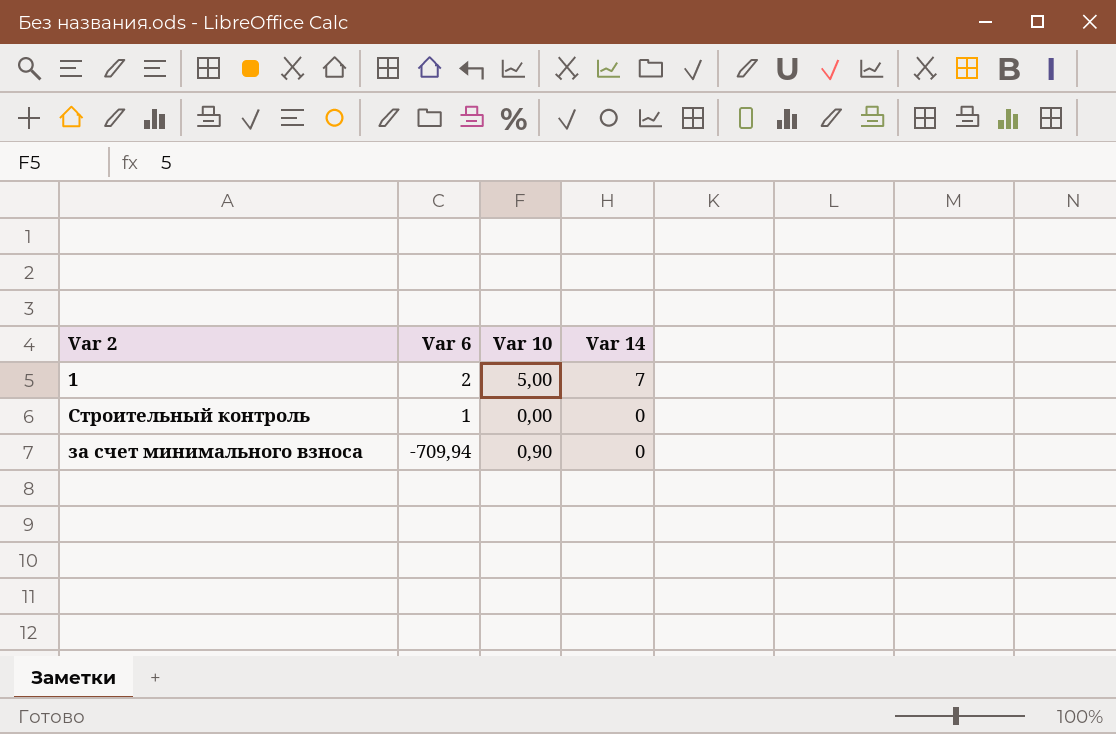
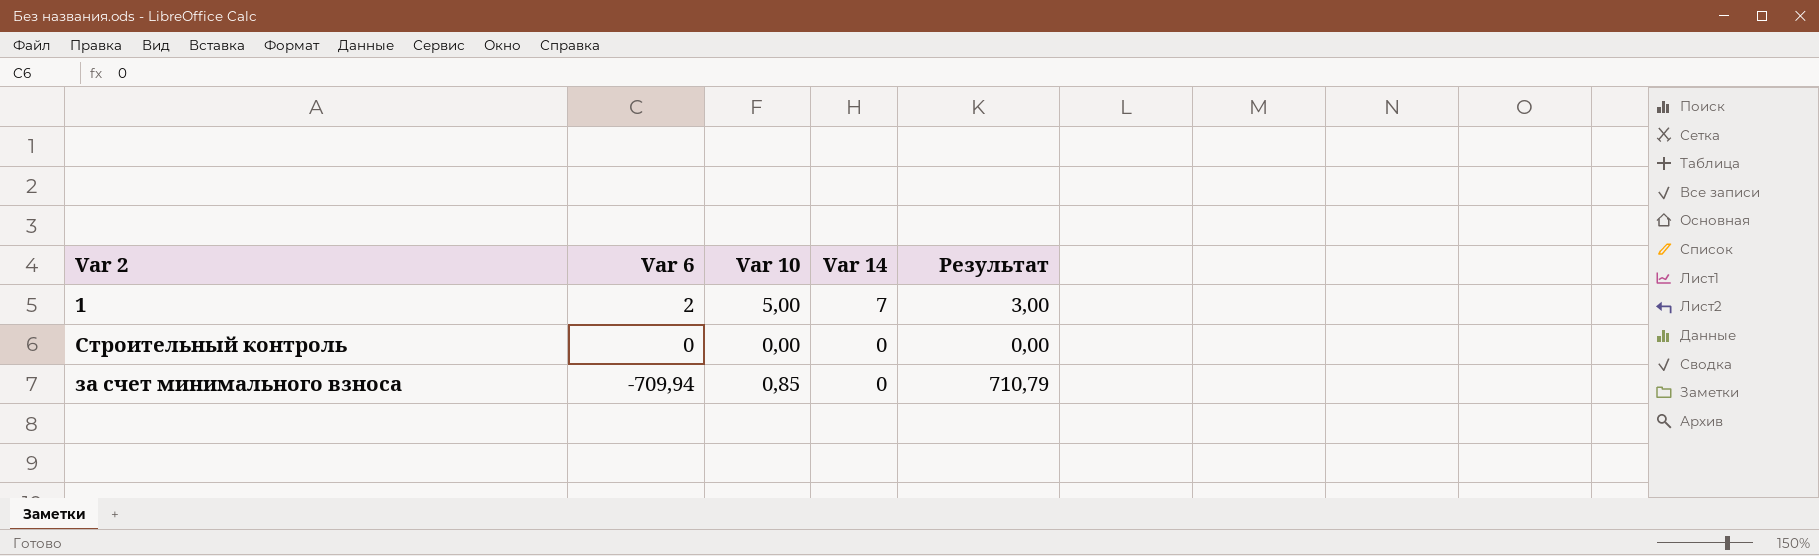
column Результат | formula: none -> [Var 10] - [Var 6]
Строительный контроль | Var 6: 1 -> 0
за счет минимального взноса | Var 10: 0,90 -> 0,85

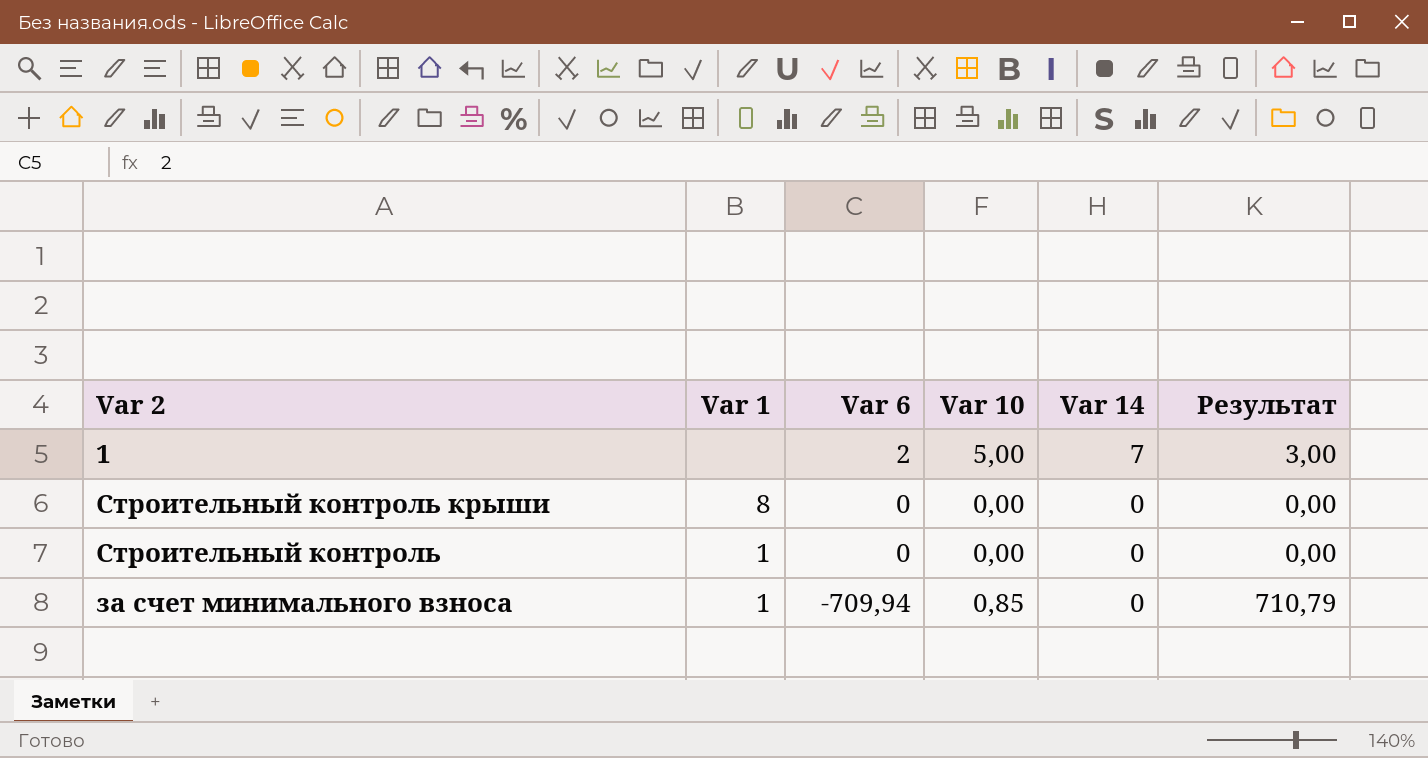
column Var 1 | position: none -> 2
row Строительный контроль крыши: none -> 8 | 0 | 0,00 | 0 | 0,00

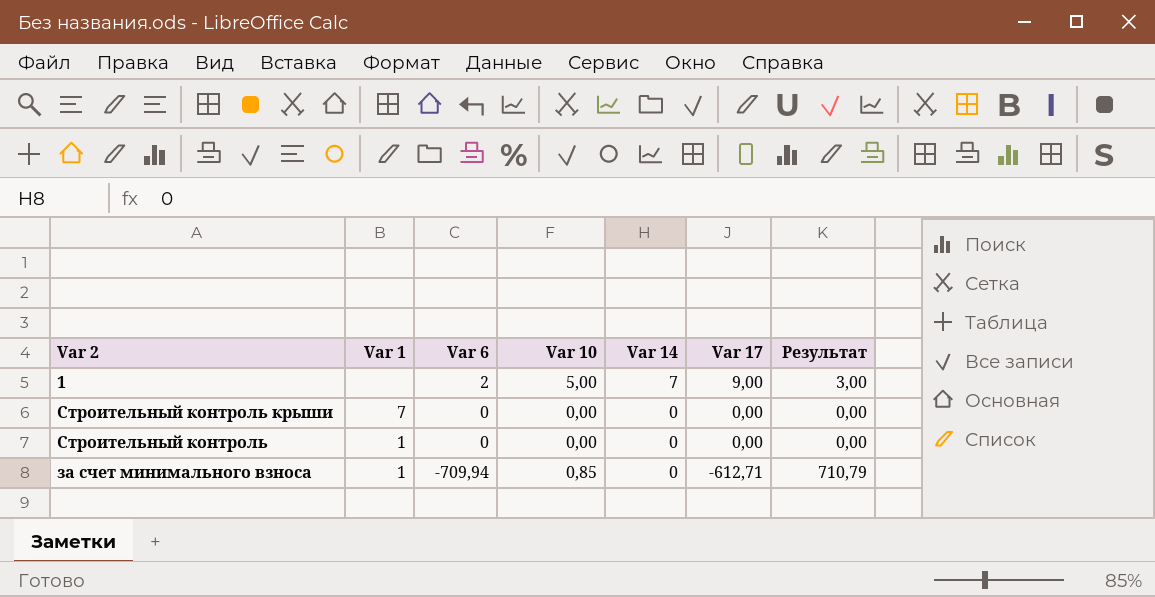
column Var 17 | position: none -> 6
Строительный контроль крыши | Var 1: 8 -> 7

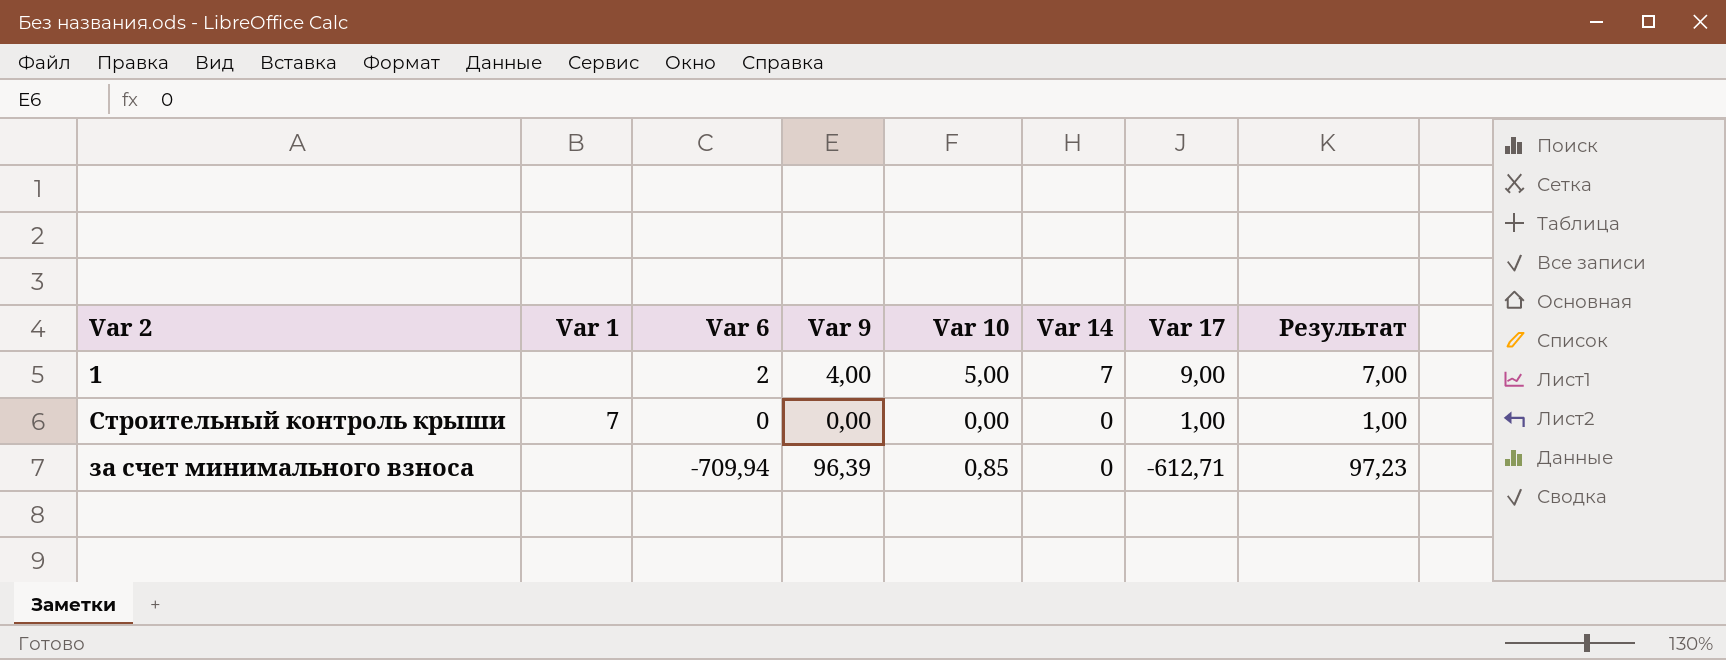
column Var 9 | position: none -> 4
column Результат | formula: [Var 10] - [Var 6] -> [Var 17] - [Var 6]
row Строительный контроль: 1 | 0 | 0,00 | 0 | 0,00 | 0,00 -> none
Строительный контроль крыши | Var 17: 0,00 -> 1,00
за счет минимального взноса | Var 1: 1 -> none

